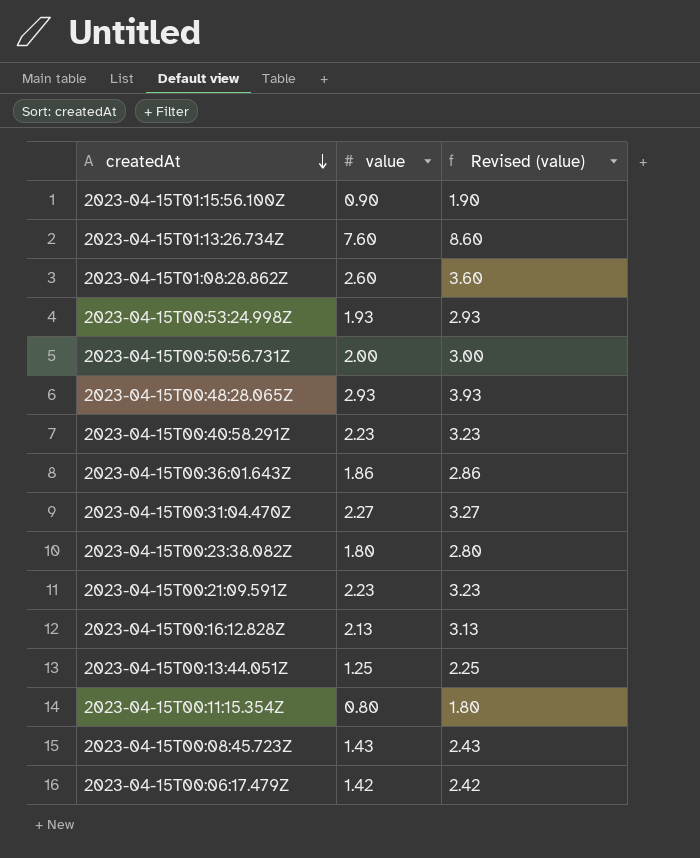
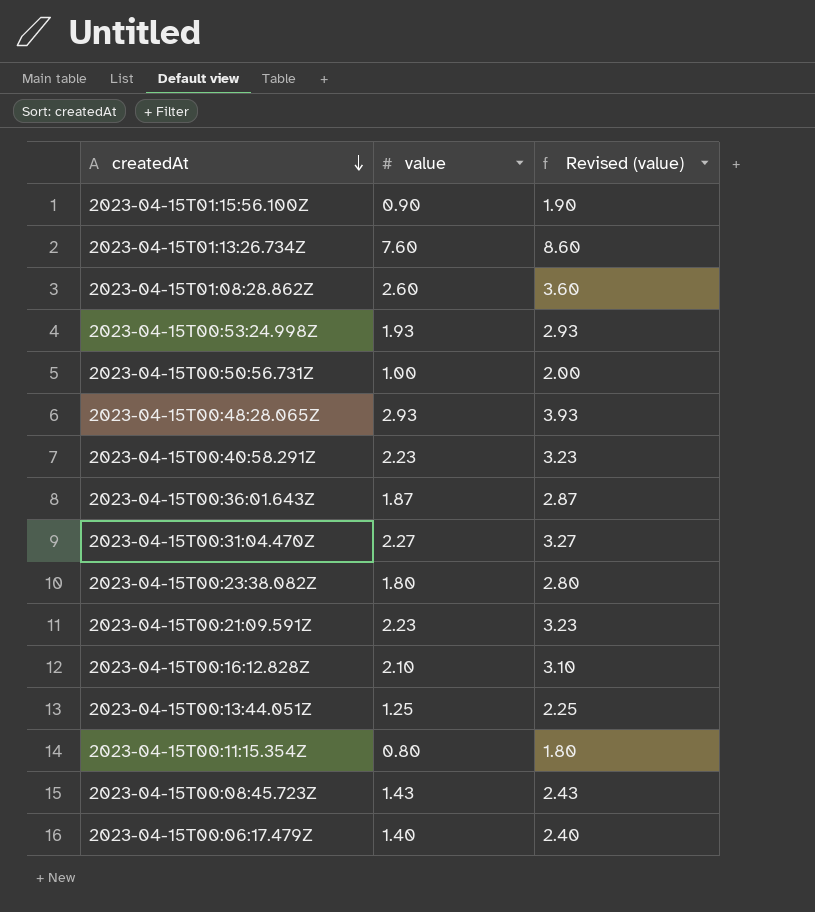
2023-04-15T00:50:56.731Z | value: 2.00 -> 1.00
2023-04-15T00:50:56.731Z | Revised (value): 3.00 -> 2.00
2023-04-15T00:36:01.643Z | value: 1.86 -> 1.87
2023-04-15T00:36:01.643Z | Revised (value): 2.86 -> 2.87
2023-04-15T00:16:12.828Z | value: 2.13 -> 2.10
2023-04-15T00:16:12.828Z | Revised (value): 3.13 -> 3.10
2023-04-15T00:06:17.479Z | value: 1.42 -> 1.40
2023-04-15T00:06:17.479Z | Revised (value): 2.42 -> 2.40

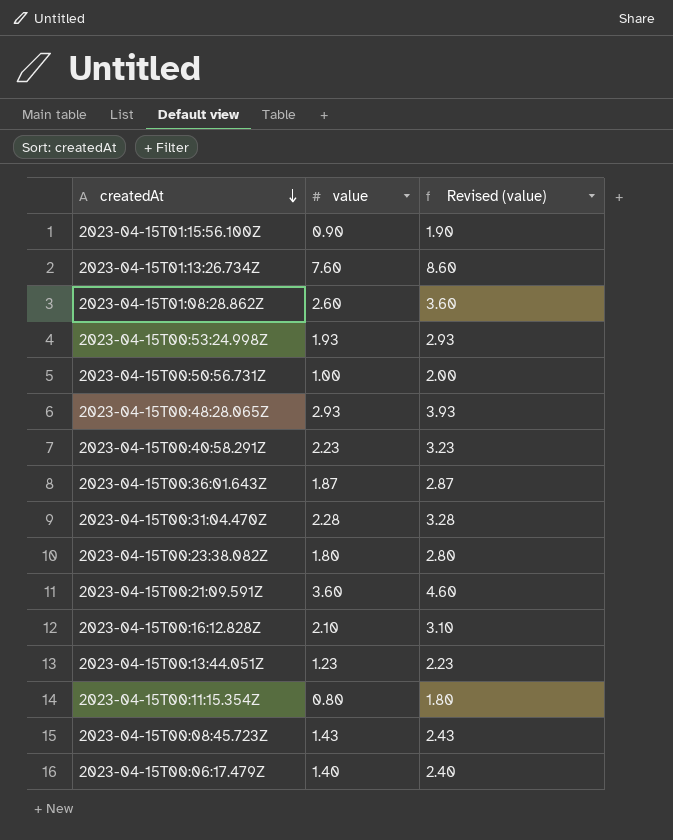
2023-04-15T00:31:04.470Z | value: 2.27 -> 2.28
2023-04-15T00:31:04.470Z | Revised (value): 3.27 -> 3.28
2023-04-15T00:21:09.591Z | value: 2.23 -> 3.60
2023-04-15T00:21:09.591Z | Revised (value): 3.23 -> 4.60
2023-04-15T00:13:44.051Z | value: 1.25 -> 1.23
2023-04-15T00:13:44.051Z | Revised (value): 2.25 -> 2.23

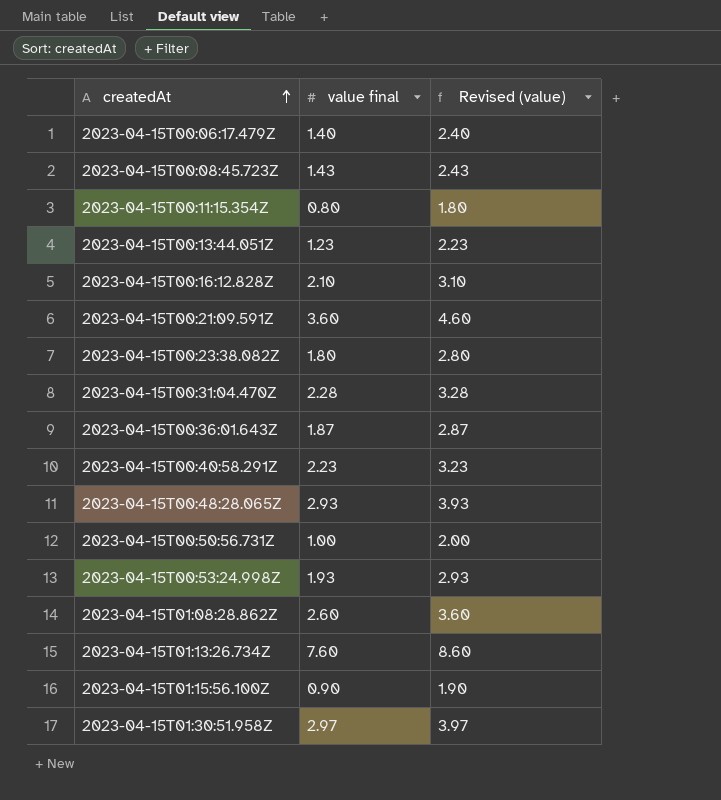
row order: createdAt descending -> createdAt ascending
column name: value -> value final
row 2023-04-15T01:30:51.958Z: none -> 2.97 | 3.97

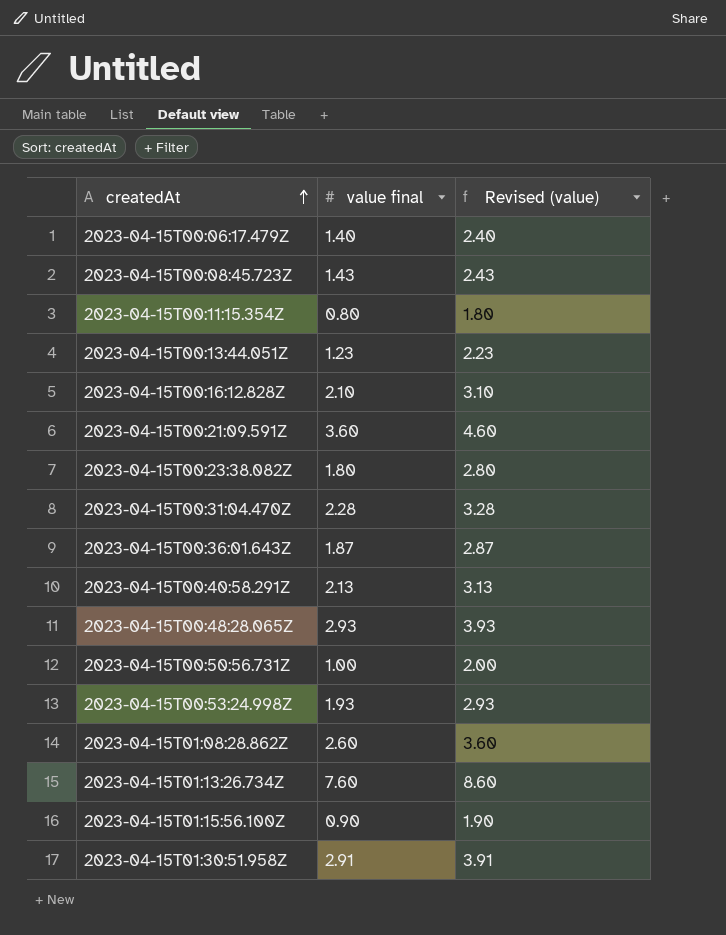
2023-04-15T00:40:58.291Z | value final: 2.23 -> 2.13
2023-04-15T00:40:58.291Z | Revised (value): 3.23 -> 3.13
2023-04-15T01:30:51.958Z | value final: 2.97 -> 2.91
2023-04-15T01:30:51.958Z | Revised (value): 3.97 -> 3.91

